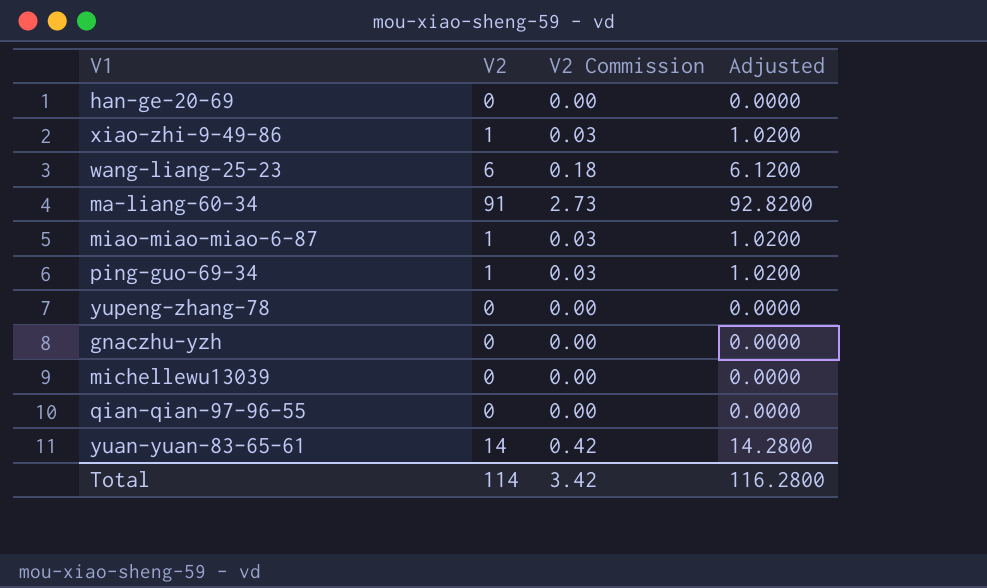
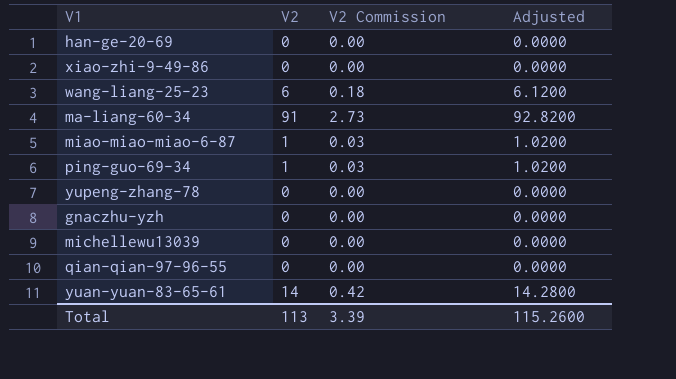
xiao-zhi-9-49-86 | V2: 1 -> 0
xiao-zhi-9-49-86 | V2 Commission: 0.03 -> 0.00
xiao-zhi-9-49-86 | Adjusted: 1.0200 -> 0.0000
Total | V2: 114 -> 113
Total | V2 Commission: 3.42 -> 3.39
Total | Adjusted: 116.2800 -> 115.2600

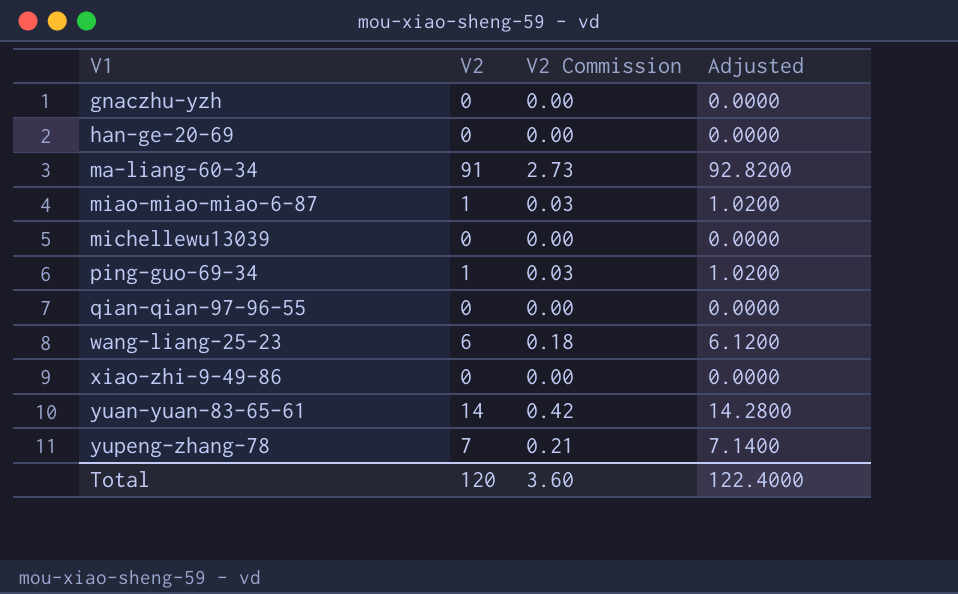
row order: none -> V1 ascending
yupeng-zhang-78 | V2: 0 -> 7
yupeng-zhang-78 | V2 Commission: 0.00 -> 0.21
yupeng-zhang-78 | Adjusted: 0.0000 -> 7.1400
Total | V2: 113 -> 120
Total | V2 Commission: 3.39 -> 3.60
Total | Adjusted: 115.2600 -> 122.4000

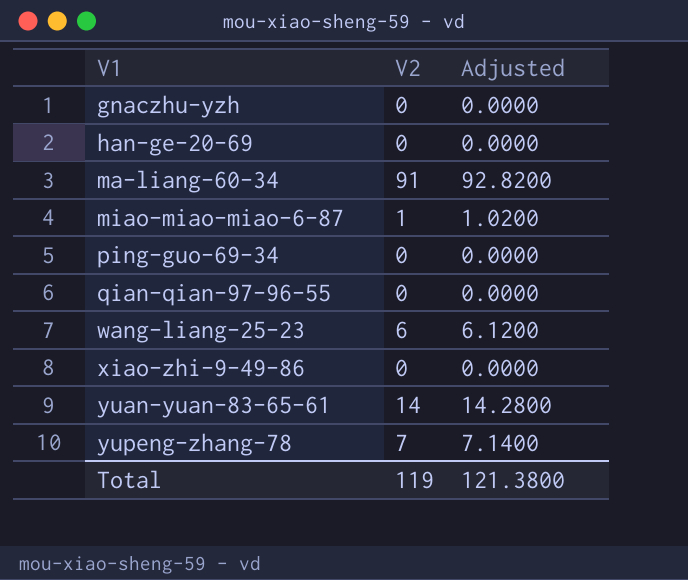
column V2 Commission | formula: [V2] * 0.03 -> none
row michellewu13039: 0 | 0.00 | 0.0000 -> none
ping-guo-69-34 | V2: 1 -> 0
ping-guo-69-34 | Adjusted: 1.0200 -> 0.0000
Total | V2: 120 -> 119
Total | Adjusted: 122.4000 -> 121.3800

